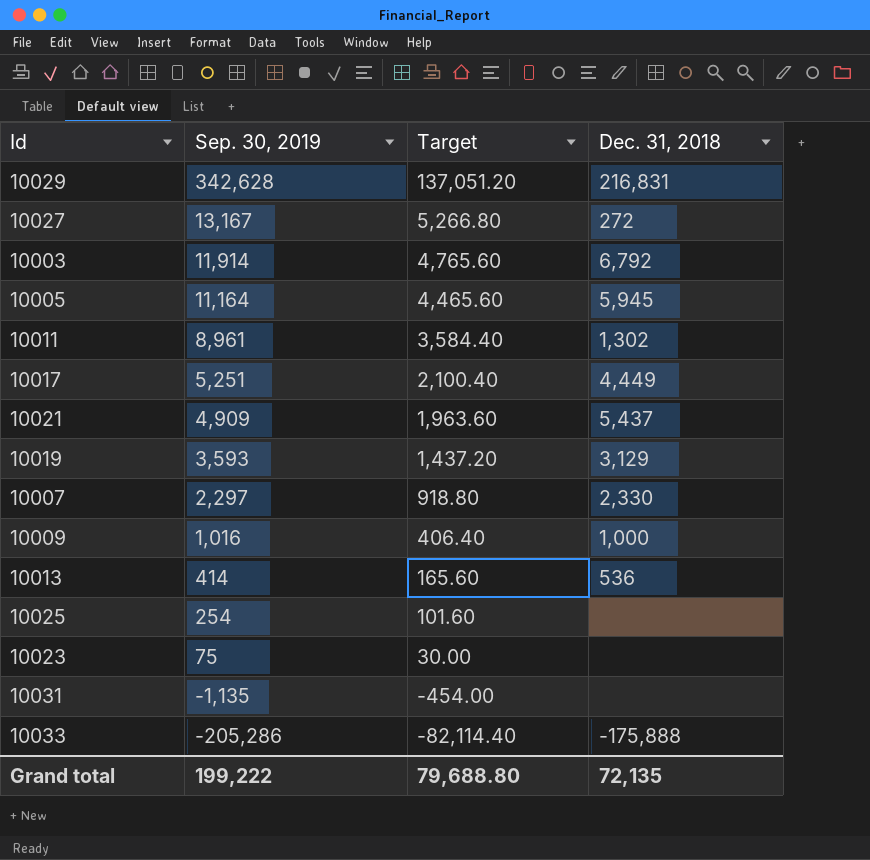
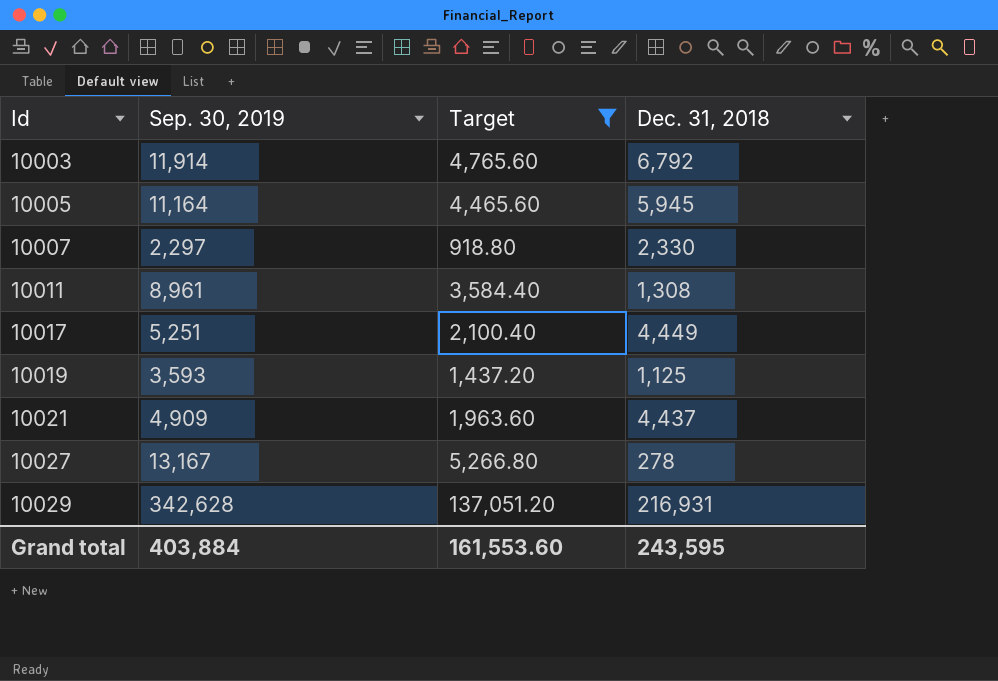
filter: none -> Target >= 918.80
row order: Sep. 30, 2019 descending -> Id ascending
10011 | Dec. 31, 2018: 1,302 -> 1,308
10019 | Dec. 31, 2018: 3,129 -> 1,125
10021 | Dec. 31, 2018: 5,437 -> 4,437
10027 | Dec. 31, 2018: 272 -> 278
10029 | Dec. 31, 2018: 216,831 -> 216,931
Grand total | Sep. 30, 2019: 199,222 -> 403,884
Grand total | Target: 79,688.80 -> 161,553.60
Grand total | Dec. 31, 2018: 72,135 -> 243,595

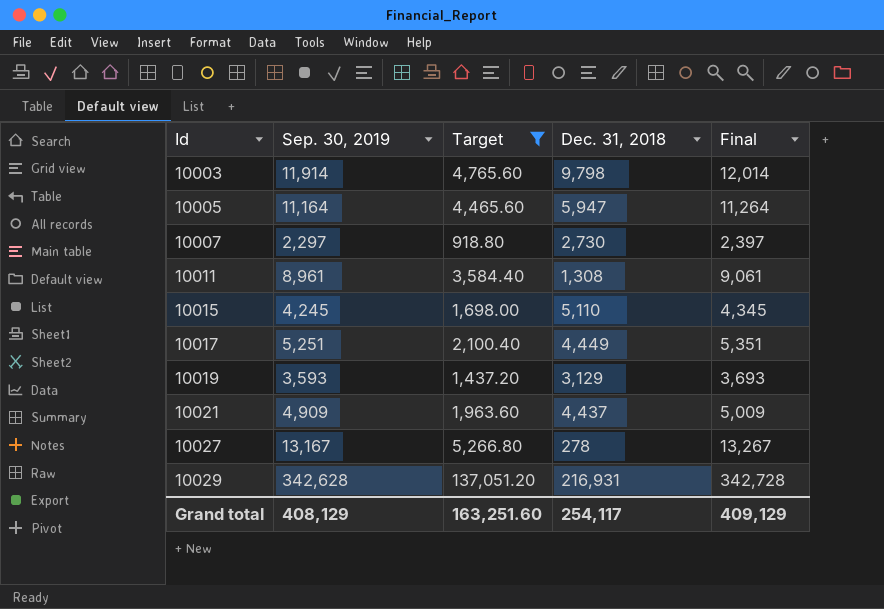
column Final | formula: none -> [Sep. 30, 2019] + 100
10003 | Dec. 31, 2018: 6,792 -> 9,798
10005 | Dec. 31, 2018: 5,945 -> 5,947
10007 | Dec. 31, 2018: 2,330 -> 2,730
row 10015: none -> 4,245 | 1,698.00 | 5,110 | 4,345
10019 | Dec. 31, 2018: 1,125 -> 3,129
Grand total | Sep. 30, 2019: 403,884 -> 408,129
Grand total | Target: 161,553.60 -> 163,251.60
Grand total | Dec. 31, 2018: 243,595 -> 254,117

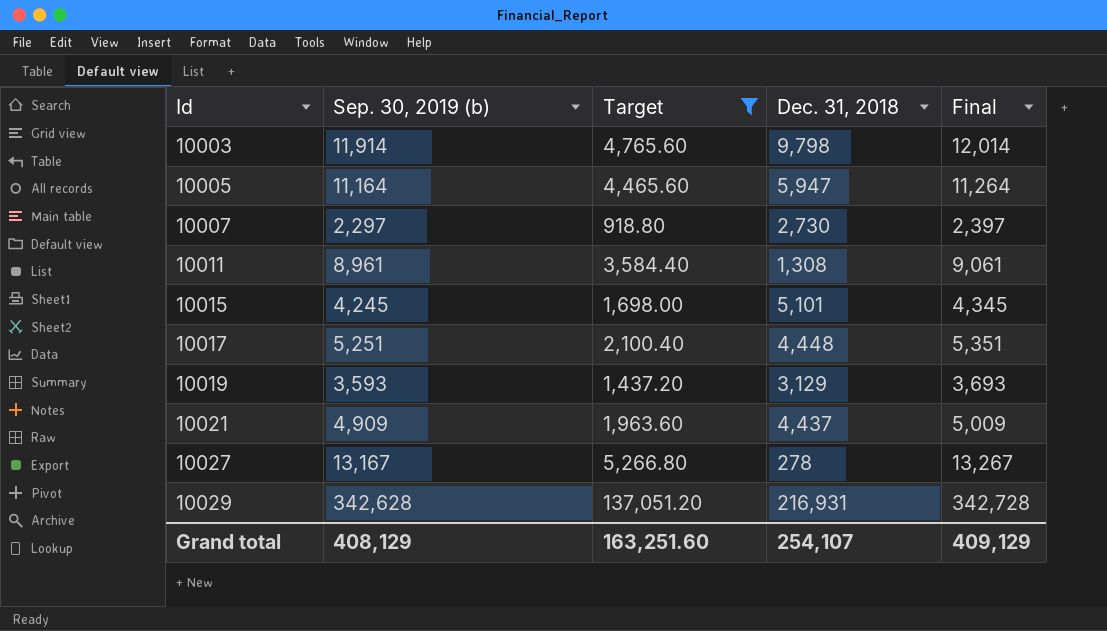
column name: Sep. 30, 2019 -> Sep. 30, 2019 (b)
10015 | Dec. 31, 2018: 5,110 -> 5,101
10017 | Dec. 31, 2018: 4,449 -> 4,448
Grand total | Dec. 31, 2018: 254,117 -> 254,107

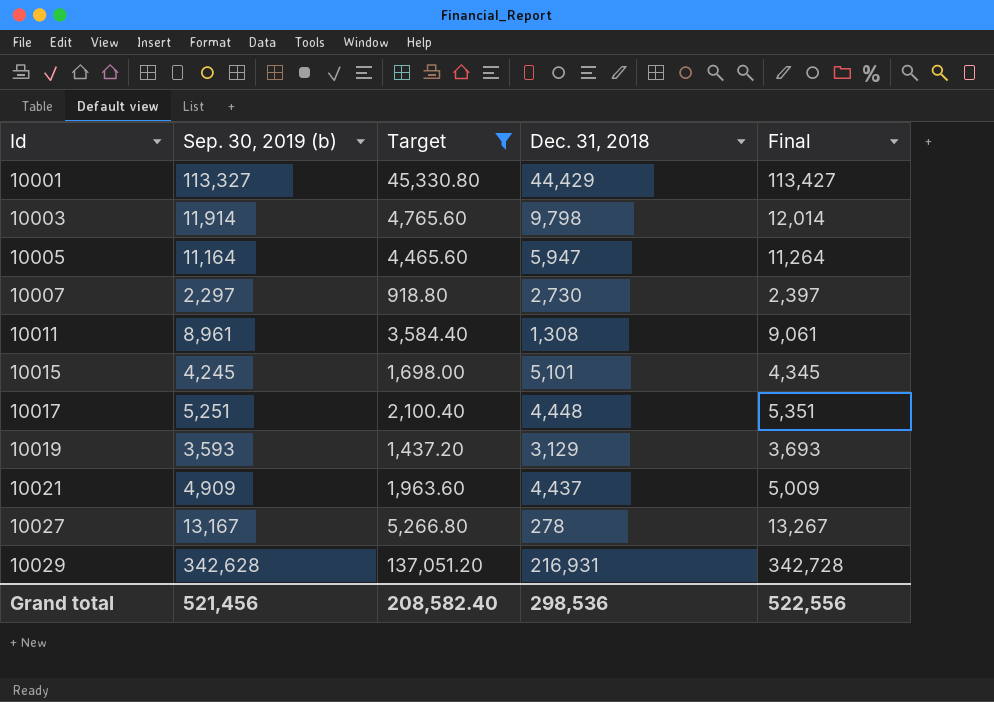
row 10001: none -> 113,327 | 45,330.80 | 44,429 | 113,427
Grand total | Sep. 30, 2019 (b): 408,129 -> 521,456
Grand total | Target: 163,251.60 -> 208,582.40
Grand total | Dec. 31, 2018: 254,107 -> 298,536
Grand total | Final: 409,129 -> 522,556

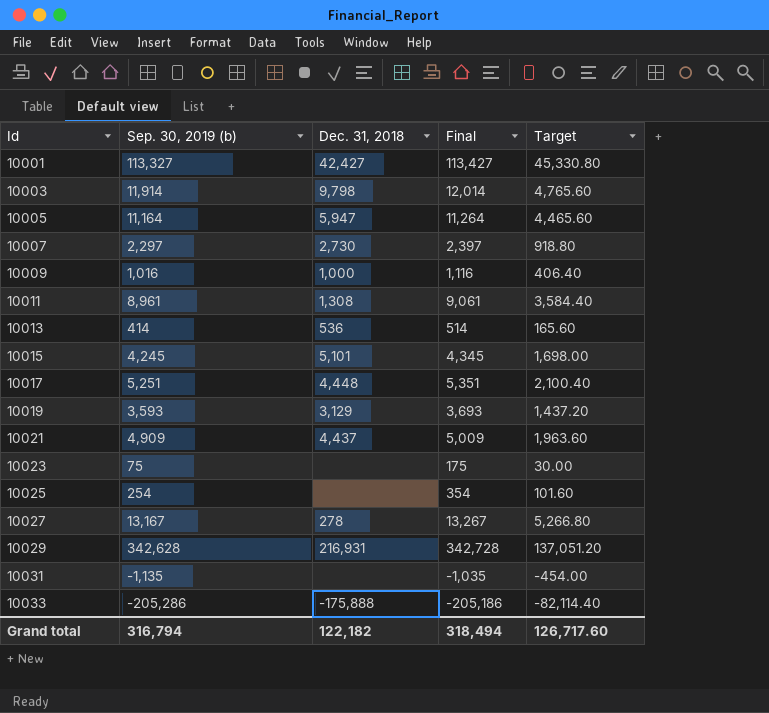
filter: Target >= 918.80 -> none
column Target | position: 3 -> 5
10001 | Dec. 31, 2018: 44,429 -> 42,427
Grand total | Sep. 30, 2019 (b): 521,456 -> 316,794
Grand total | Dec. 31, 2018: 298,536 -> 122,182
Grand total | Final: 522,556 -> 318,494
Grand total | Target: 208,582.40 -> 126,717.60

